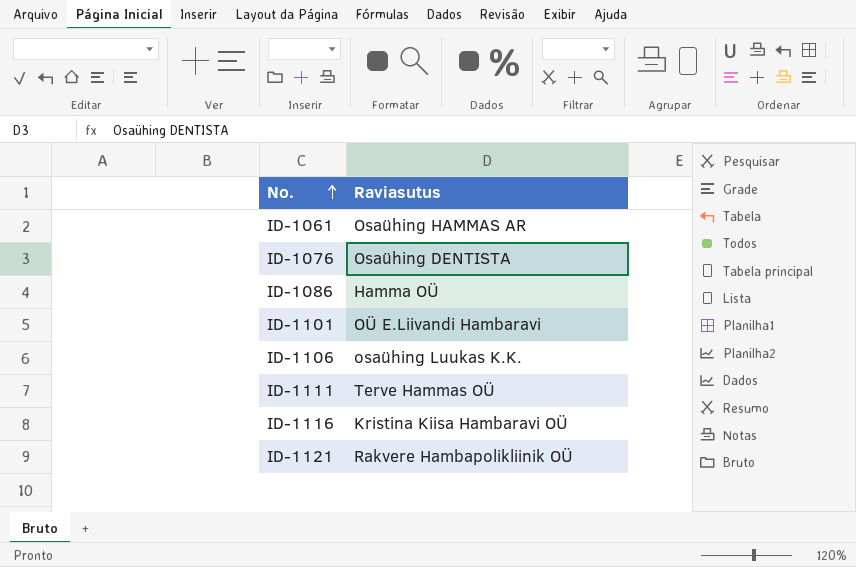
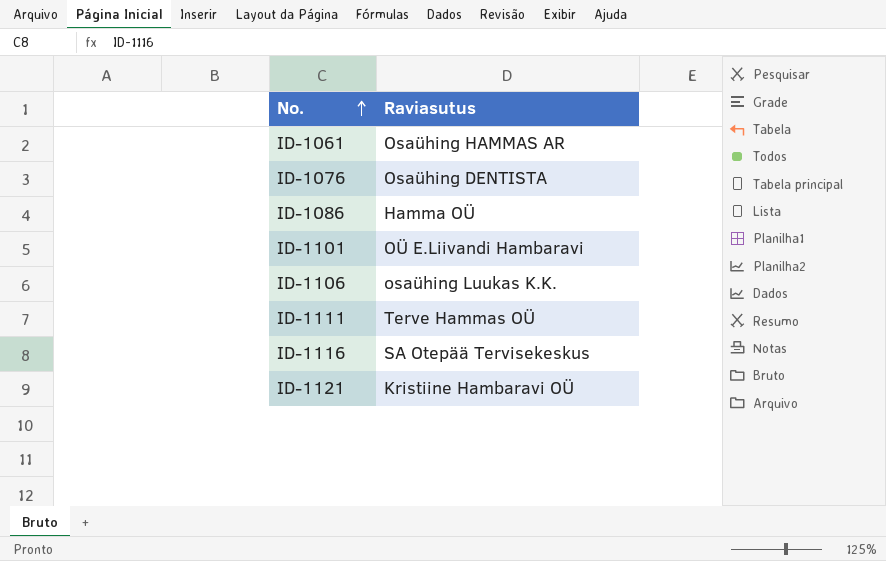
ID-1116 | Raviasutus: Kristina Kiisa Hambaravi OÜ -> SA Otepää Tervisekeskus
ID-1121 | Raviasutus: Rakvere Hambapolikliinik OÜ -> Kristiine Hambaravi OÜ

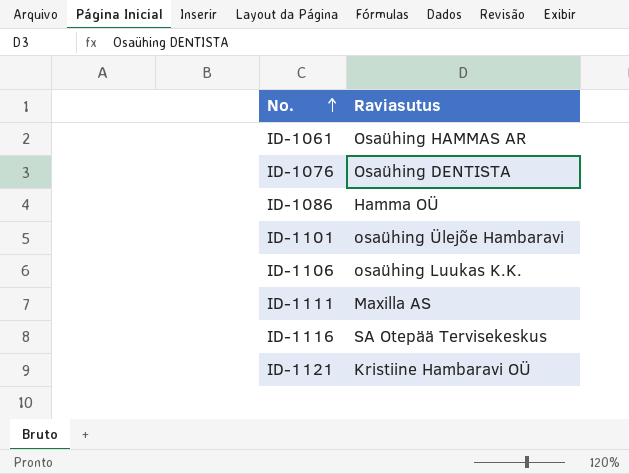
ID-1101 | Raviasutus: OÜ E.Liivandi Hambaravi -> osaühing Ülejõe Hambaravi
ID-1111 | Raviasutus: Terve Hammas OÜ -> Maxilla AS

